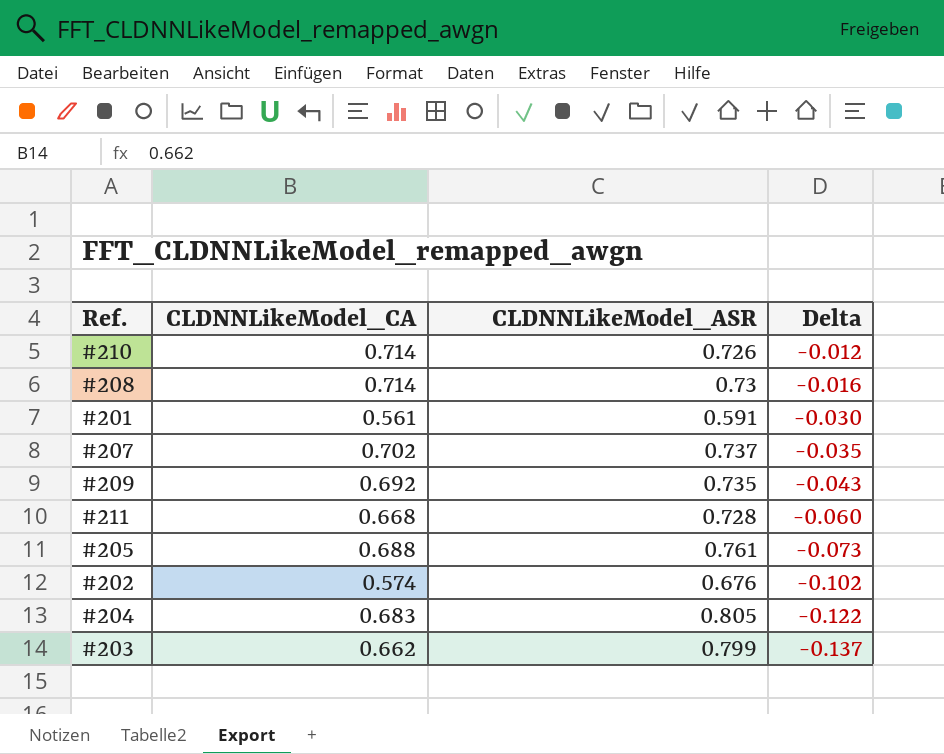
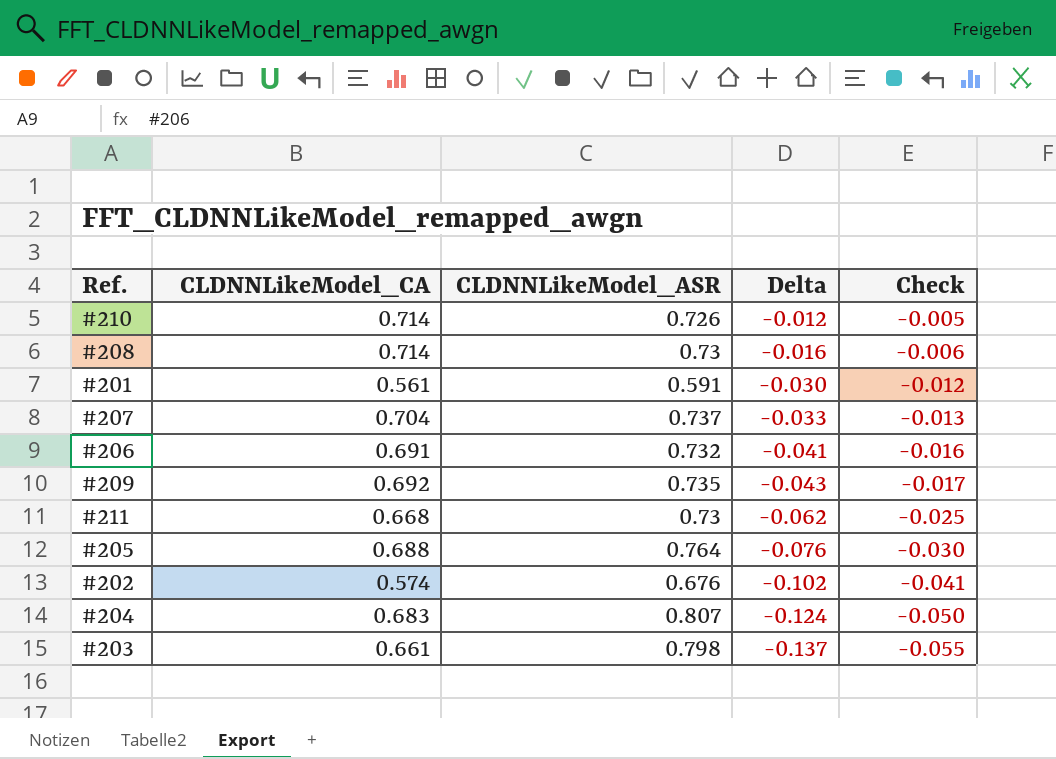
column Check | formula: none -> [Delta] * 0.4
#207 | CLDNNLikeModel_CA: 0.702 -> 0.704
#207 | Delta: -0.035 -> -0.033
row #206: none -> 0.691 | 0.732 | -0.041 | -0.016
#211 | CLDNNLikeModel_ASR: 0.728 -> 0.73
#211 | Delta: -0.060 -> -0.062
#205 | CLDNNLikeModel_ASR: 0.761 -> 0.764
#205 | Delta: -0.073 -> -0.076
#204 | CLDNNLikeModel_ASR: 0.805 -> 0.807
#204 | Delta: -0.122 -> -0.124
#203 | CLDNNLikeModel_CA: 0.662 -> 0.661
#203 | CLDNNLikeModel_ASR: 0.799 -> 0.798

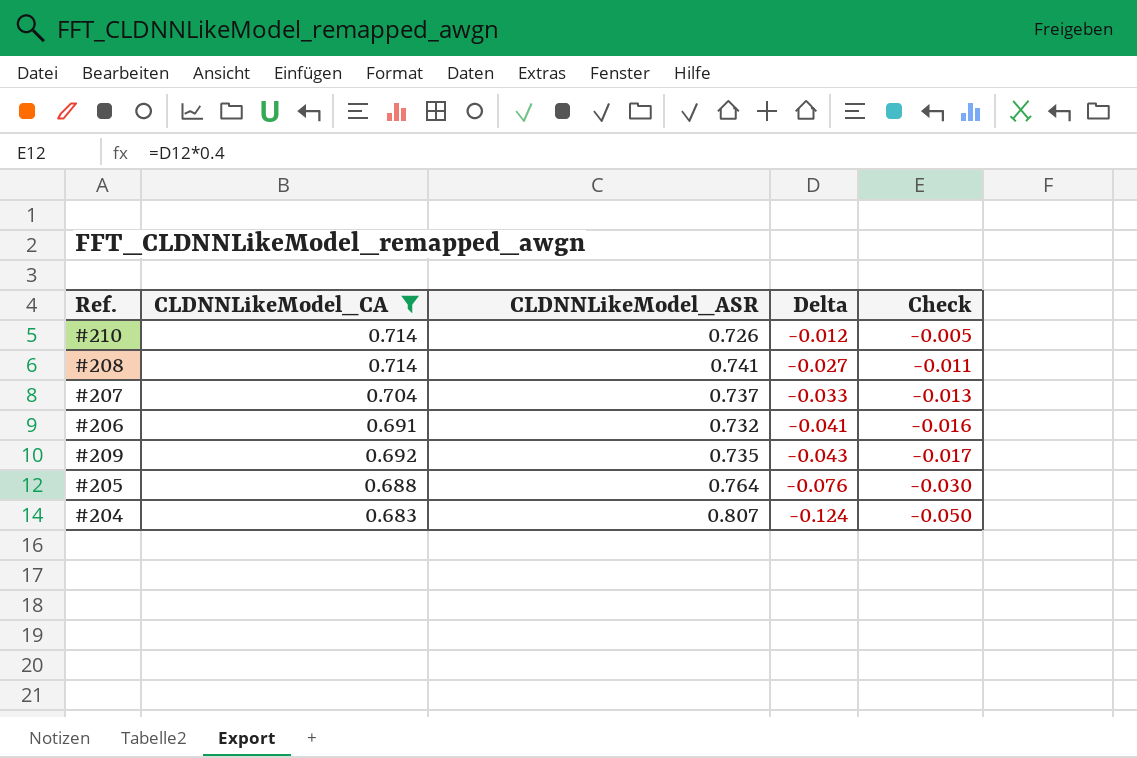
filter: none -> CLDNNLikeModel_CA >= 0.683
#208 | CLDNNLikeModel_ASR: 0.73 -> 0.741
#208 | Delta: -0.016 -> -0.027
#208 | Check: -0.006 -> -0.011

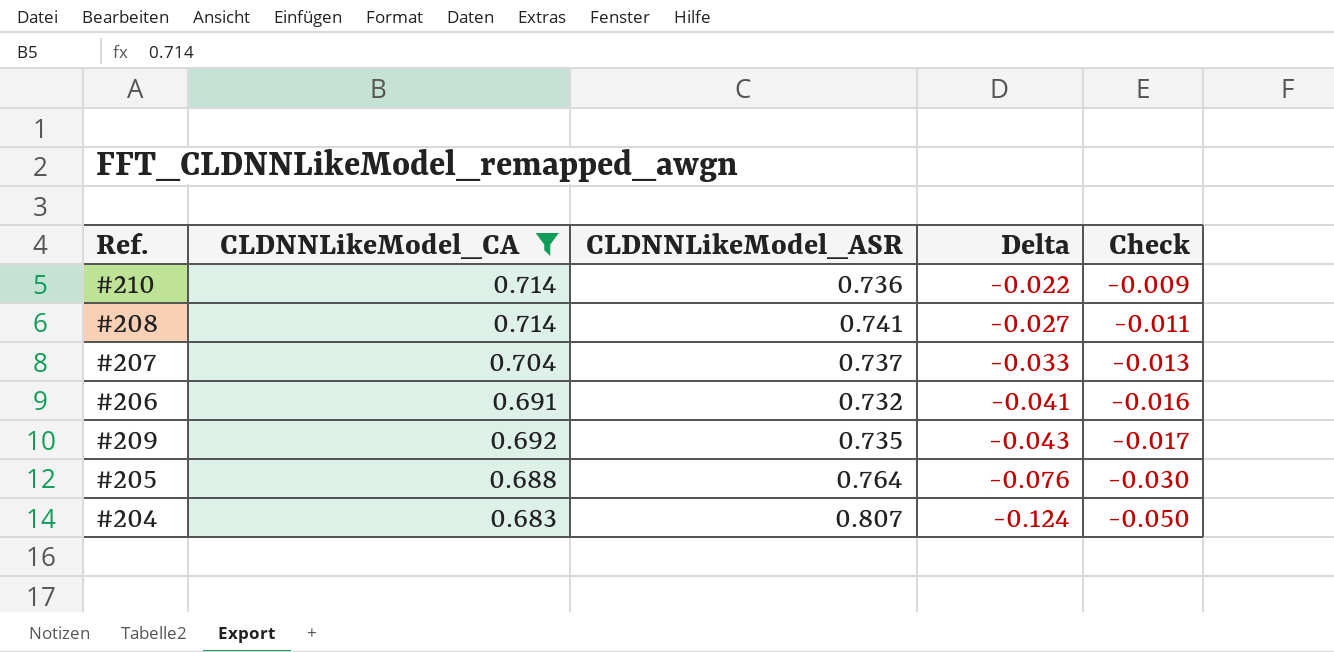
#210 | CLDNNLikeModel_ASR: 0.726 -> 0.736
#210 | Delta: -0.012 -> -0.022
#210 | Check: -0.005 -> -0.009

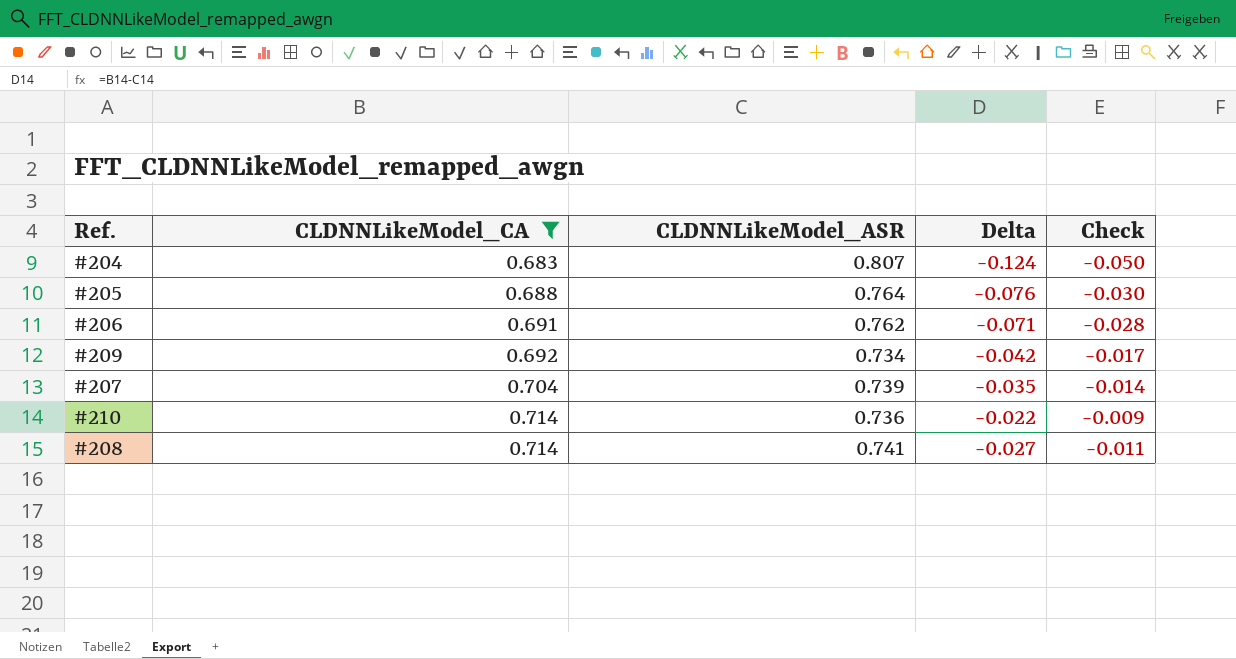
row order: Delta descending -> CLDNNLikeModel_CA ascending
#206 | CLDNNLikeModel_ASR: 0.732 -> 0.762
#206 | Delta: -0.041 -> -0.071
#206 | Check: -0.016 -> -0.028
#209 | CLDNNLikeModel_ASR: 0.735 -> 0.734
#209 | Delta: -0.043 -> -0.042
#207 | CLDNNLikeModel_ASR: 0.737 -> 0.739
#207 | Delta: -0.033 -> -0.035
#207 | Check: -0.013 -> -0.014

